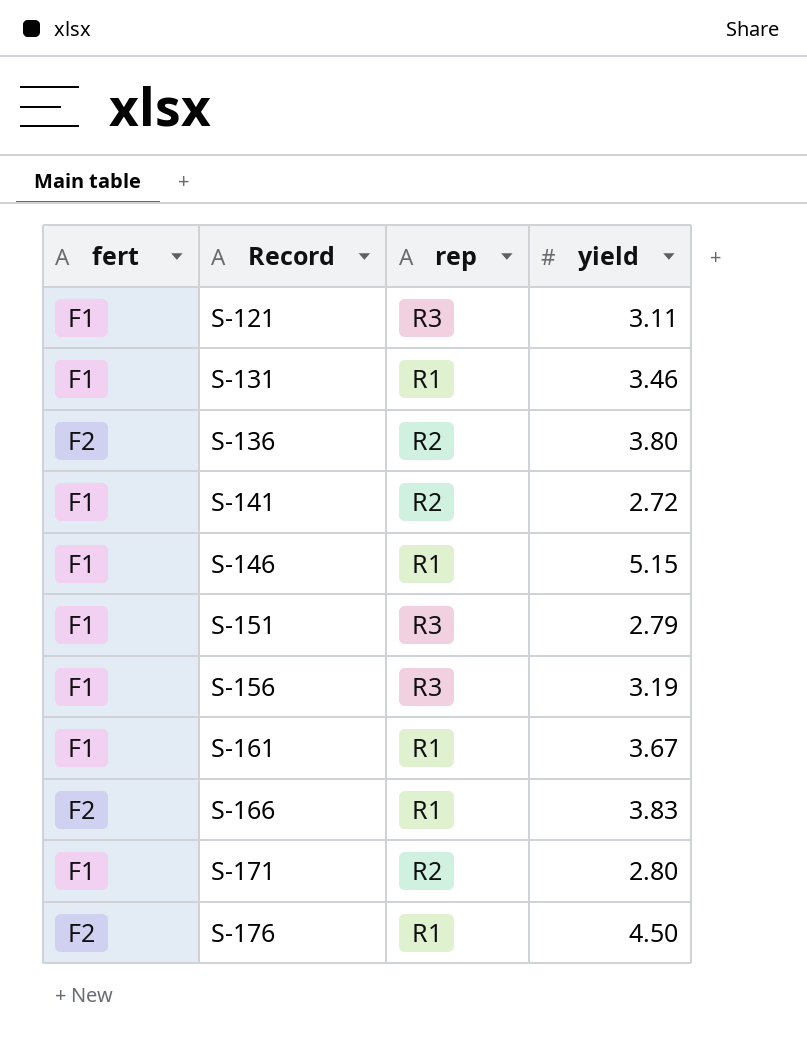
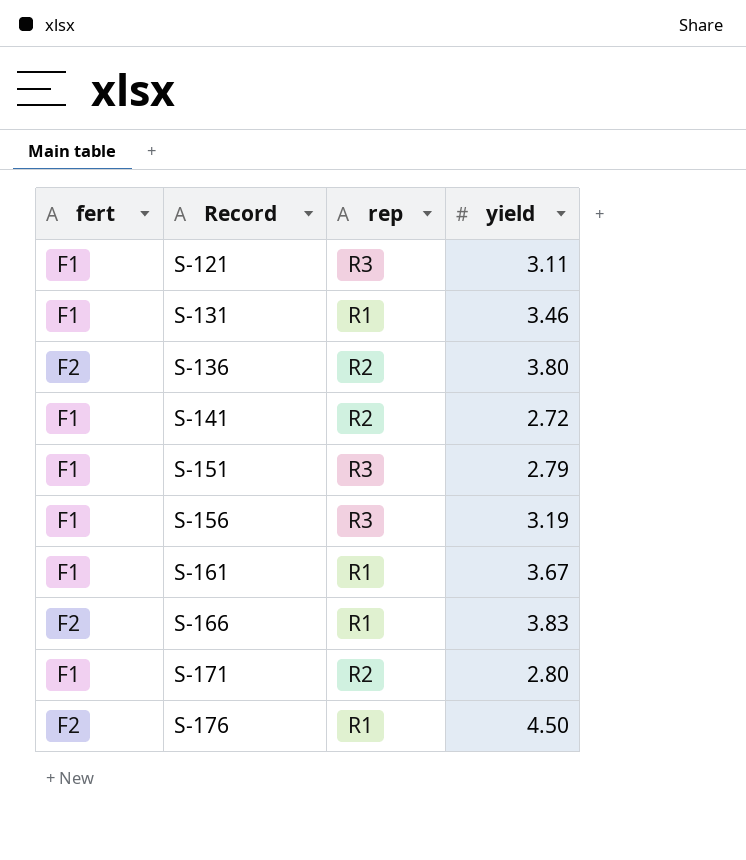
row S-146: F1 | R1 | 5.15 -> none

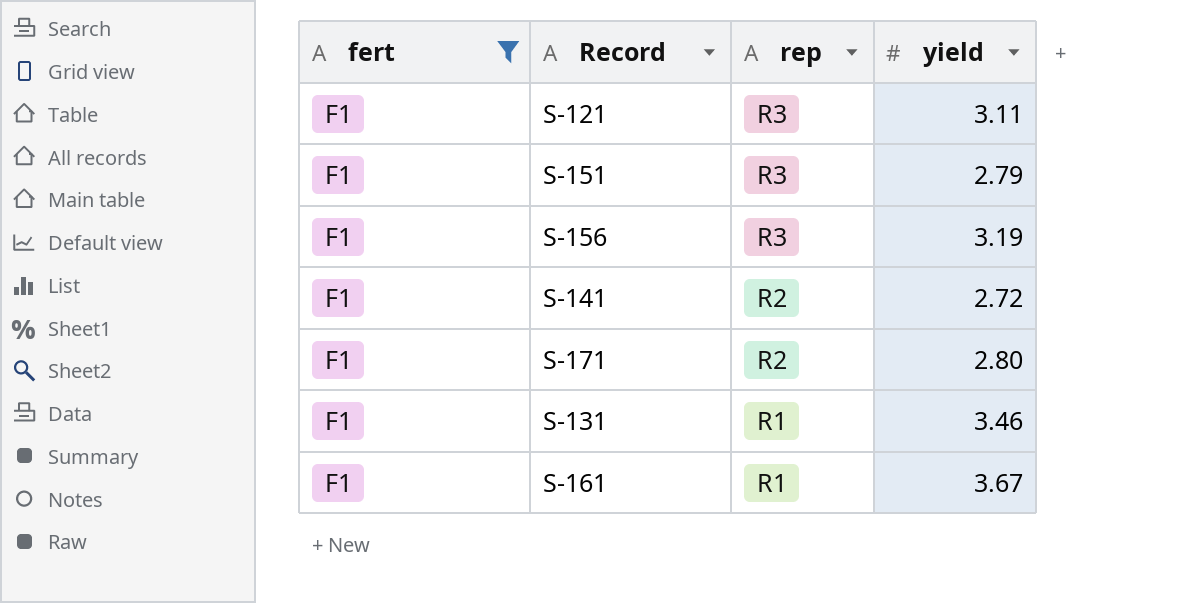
filter: none -> fert = F1
row order: Record ascending -> rep descending

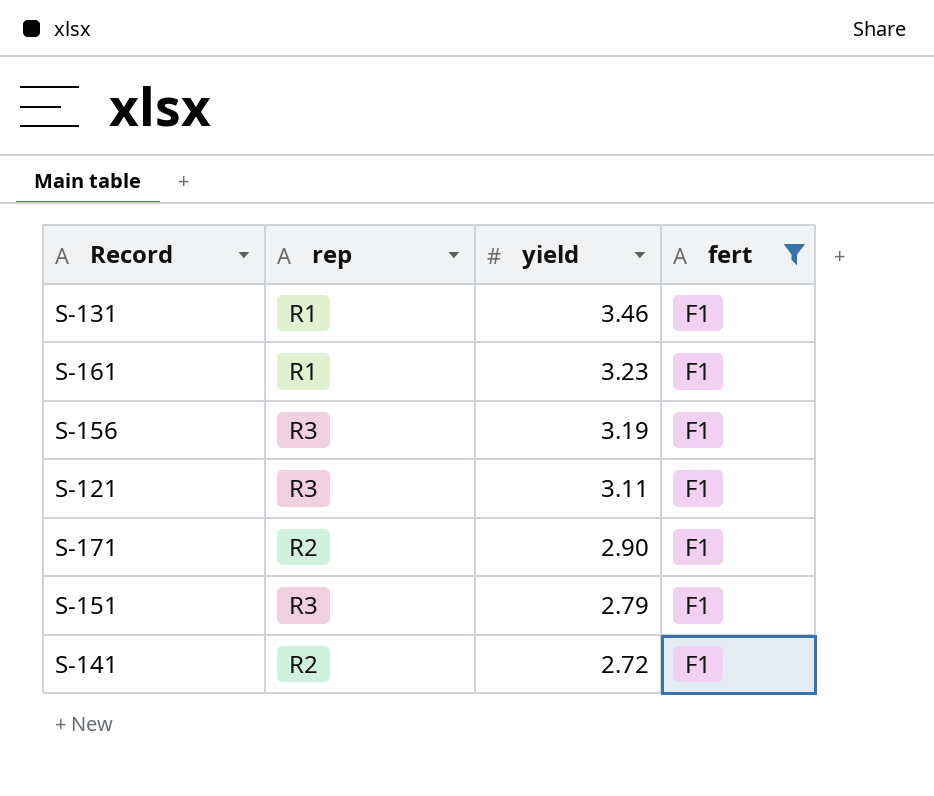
row order: rep descending -> yield descending
column fert | position: 1 -> 4
S-161 | yield: 3.67 -> 3.23
S-171 | yield: 2.80 -> 2.90

